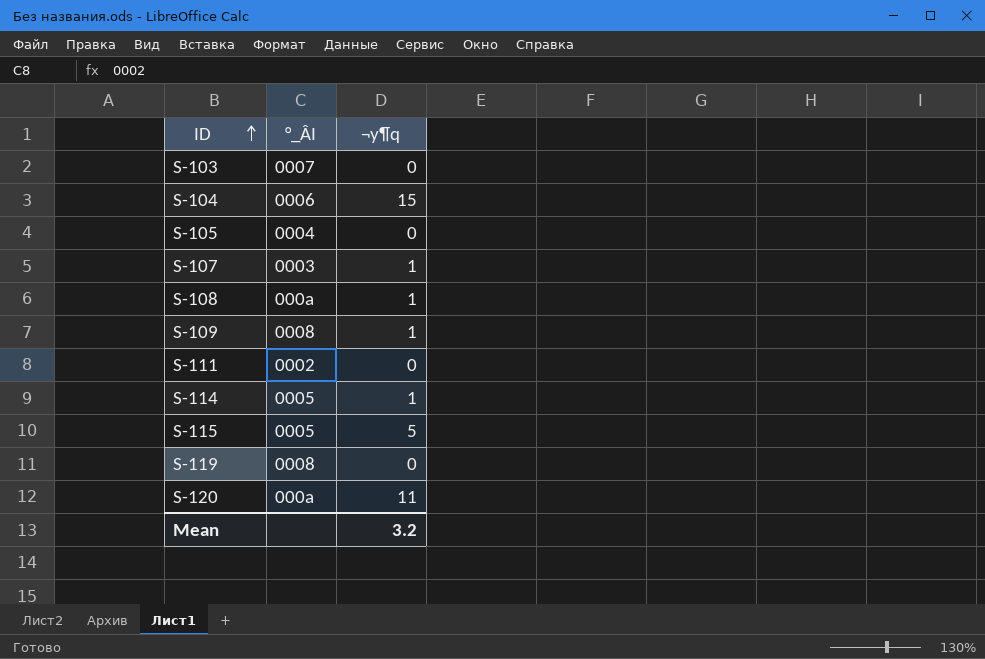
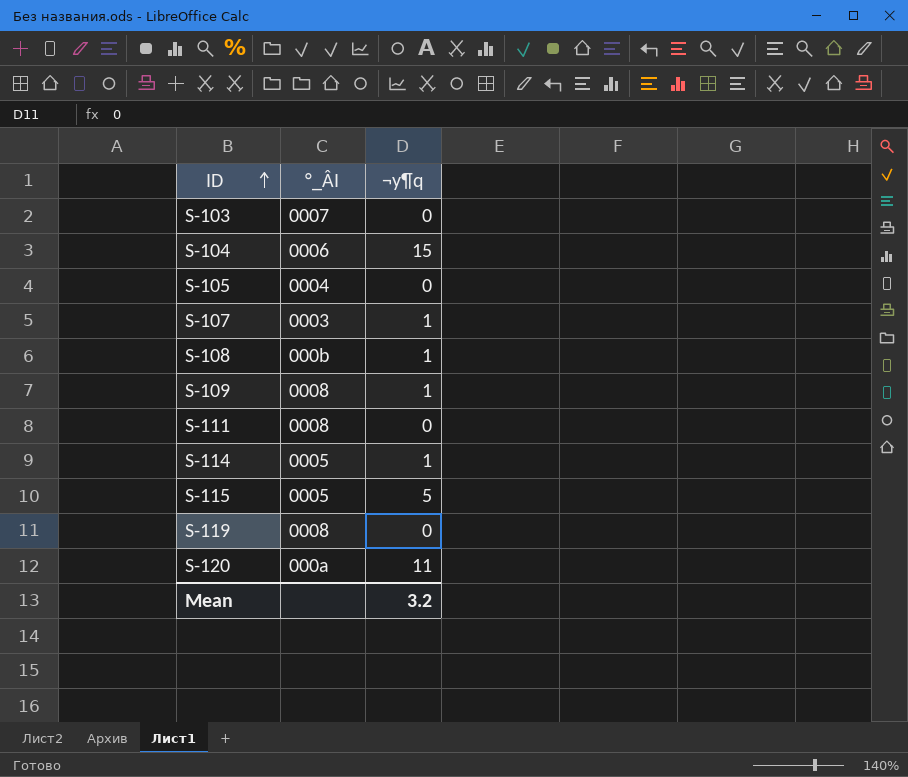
S-108 | °_ÂI: 000a -> 000b
S-111 | °_ÂI: 0002 -> 0008

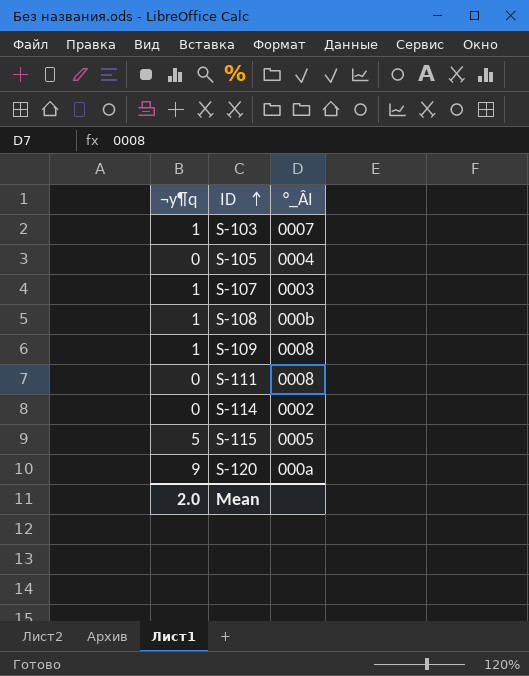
column ¬y¶q | position: 3 -> 1
row S-104: 0006 | 15 -> none
row S-119: 0008 | 0 -> none
S-103 | ¬y¶q: 0 -> 1
S-114 | ¬y¶q: 1 -> 0
S-114 | °_ÂI: 0005 -> 0002
S-120 | ¬y¶q: 11 -> 9
Mean | ¬y¶q: 3.2 -> 2.0

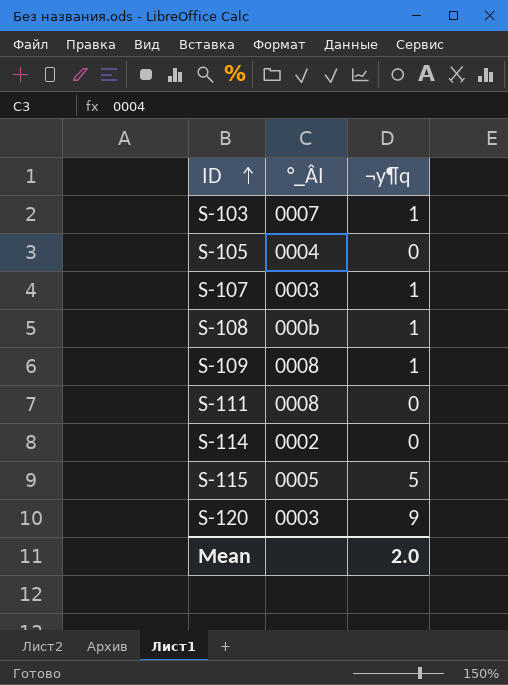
column ¬y¶q | position: 1 -> 3
S-120 | °_ÂI: 000a -> 0003

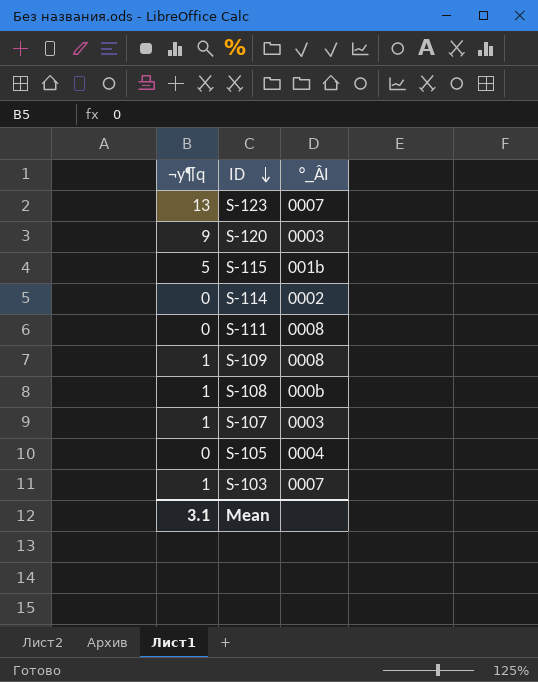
row order: ID ascending -> ID descending
column ¬y¶q | position: 3 -> 1
row S-123: none -> 13 | 0007
S-115 | °_ÂI: 0005 -> 001b
Mean | ¬y¶q: 2.0 -> 3.1

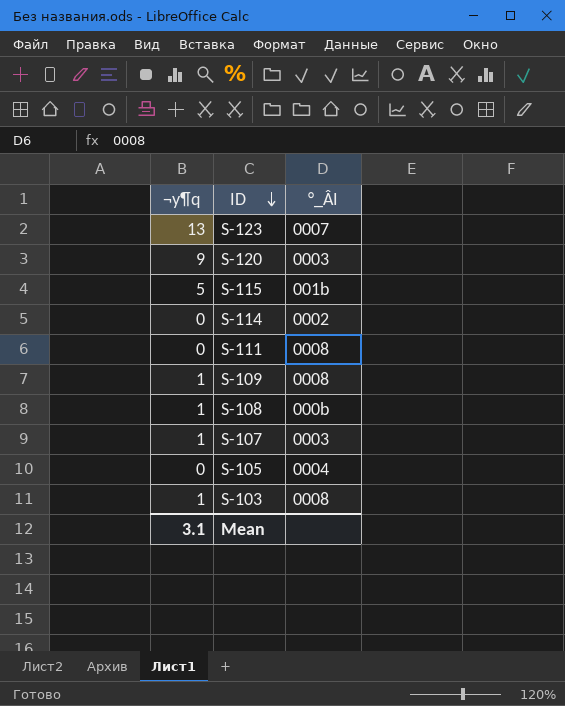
S-103 | °_ÂI: 0007 -> 0008

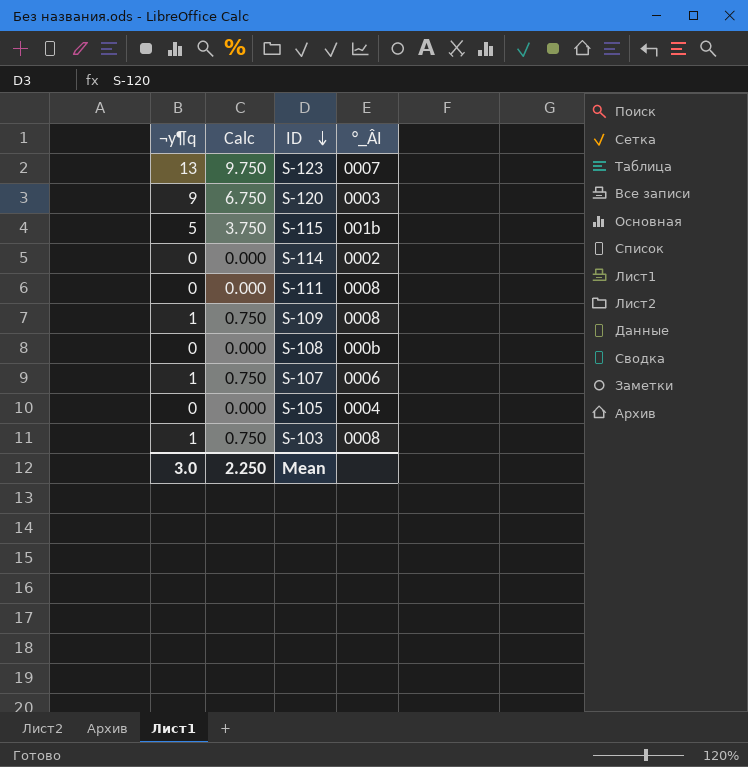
column Calc | formula: none -> [¬y¶q] * 0.75
S-108 | ¬y¶q: 1 -> 0
S-107 | °_ÂI: 0003 -> 0006
Mean | ¬y¶q: 3.1 -> 3.0

